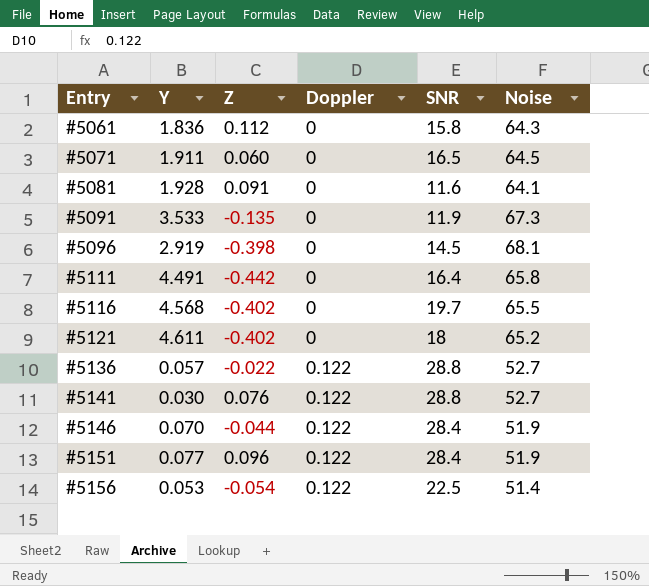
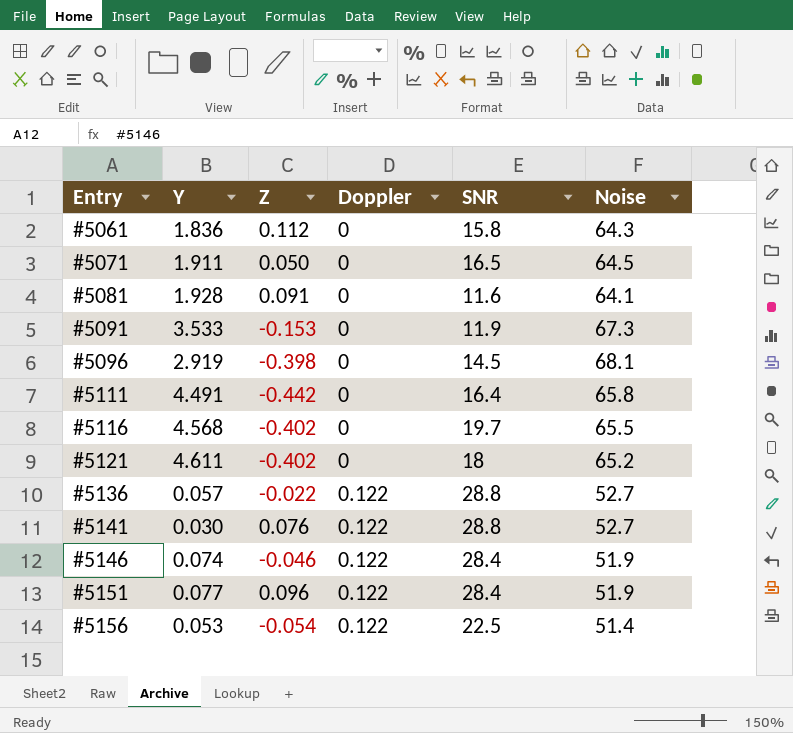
#5071 | Z: 0.060 -> 0.050
#5091 | Z: -0.135 -> -0.153
#5146 | Y: 0.070 -> 0.074
#5146 | Z: -0.044 -> -0.046

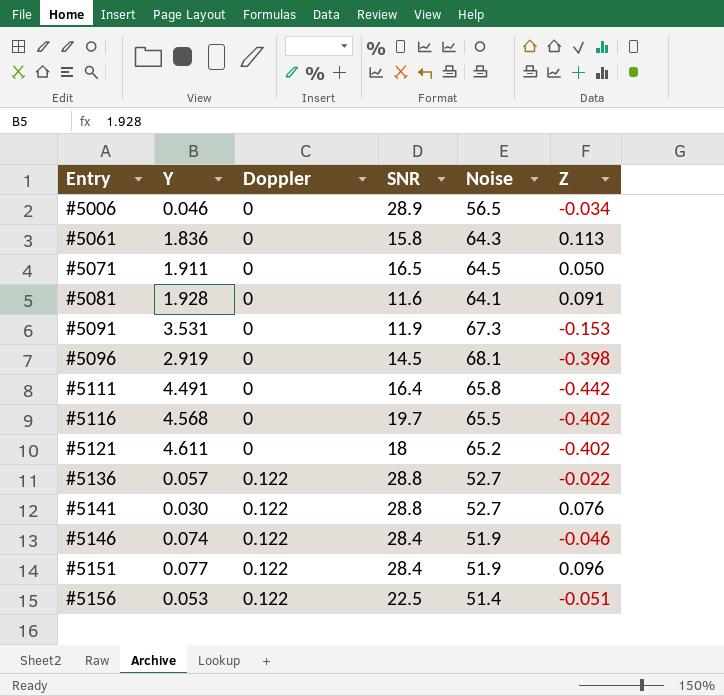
column Z | position: 3 -> 6
row #5006: none -> 0.046 | 0 | 28.9 | 56.5 | -0.034
#5061 | Z: 0.112 -> 0.113
#5091 | Y: 3.533 -> 3.531
#5156 | Z: -0.054 -> -0.051

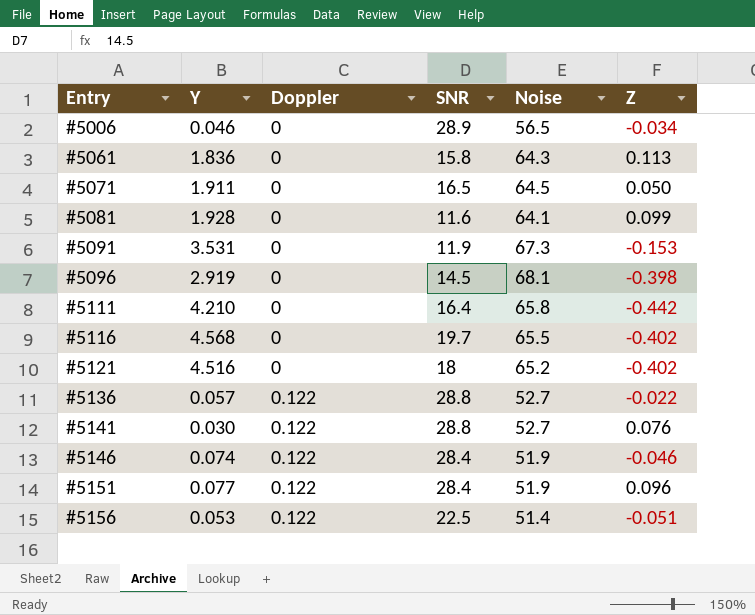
#5081 | Z: 0.091 -> 0.099
#5111 | Y: 4.491 -> 4.210
#5121 | Y: 4.611 -> 4.516

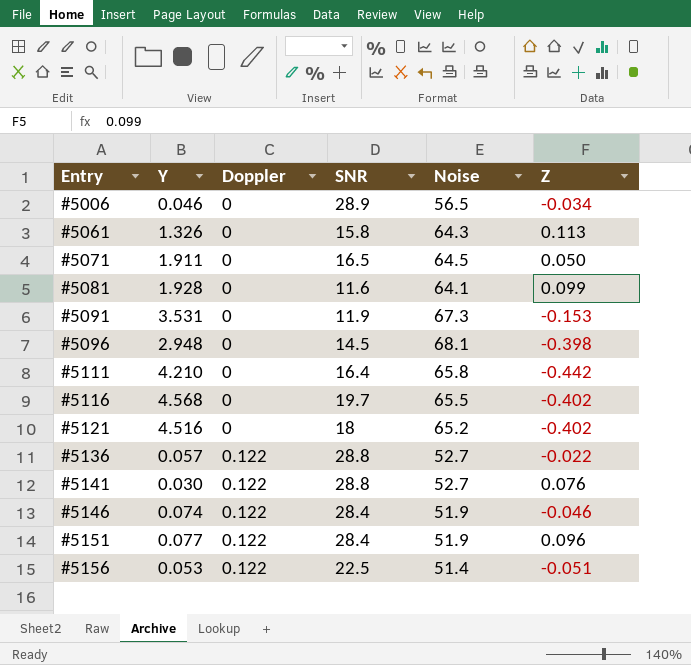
#5061 | Y: 1.836 -> 1.326
#5096 | Y: 2.919 -> 2.948

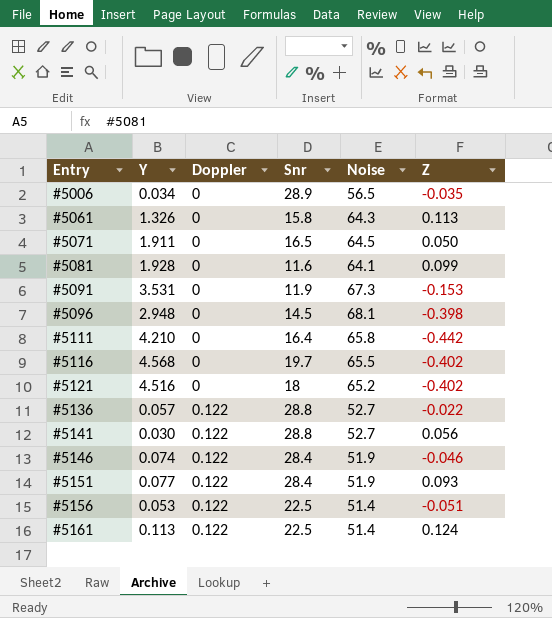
column name: SNR -> Snr
#5006 | Y: 0.046 -> 0.034
#5006 | Z: -0.034 -> -0.035
#5141 | Z: 0.076 -> 0.056
#5151 | Z: 0.096 -> 0.093
row #5161: none -> 0.113 | 0.122 | 22.5 | 51.4 | 0.124

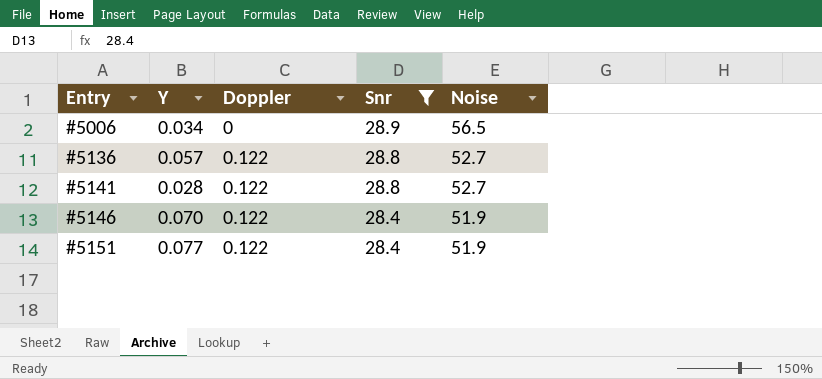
filter: none -> Snr >= 28.4
column Z | position: 6 -> none
#5141 | Y: 0.030 -> 0.028
#5146 | Y: 0.074 -> 0.070

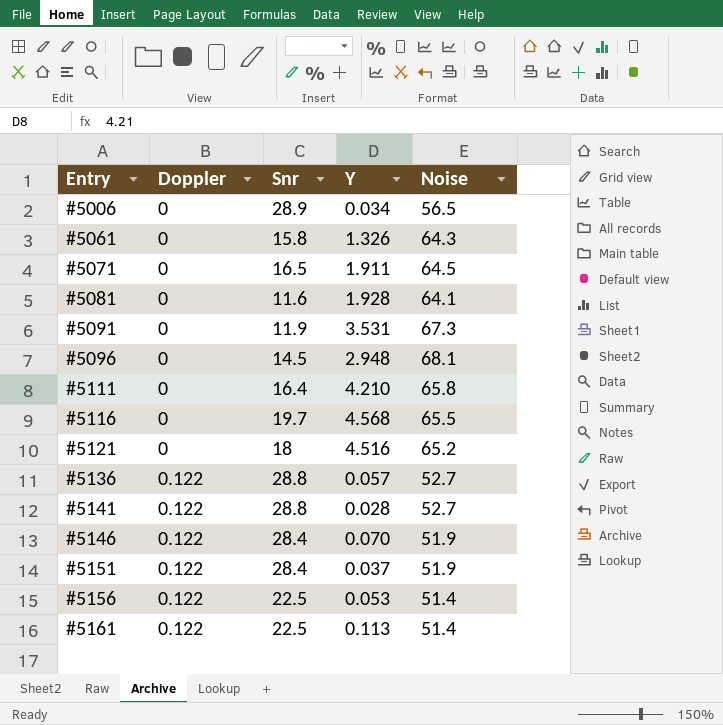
filter: Snr >= 28.4 -> none
column Y | position: 2 -> 4
#5151 | Y: 0.077 -> 0.037

